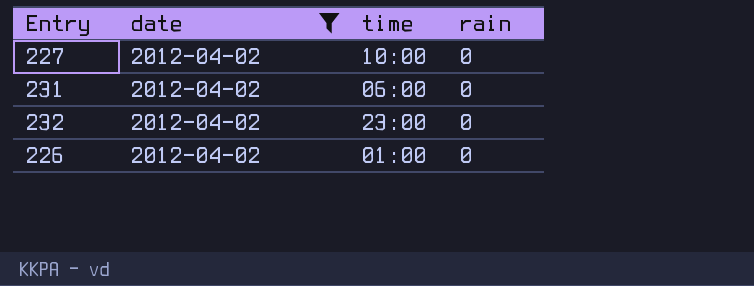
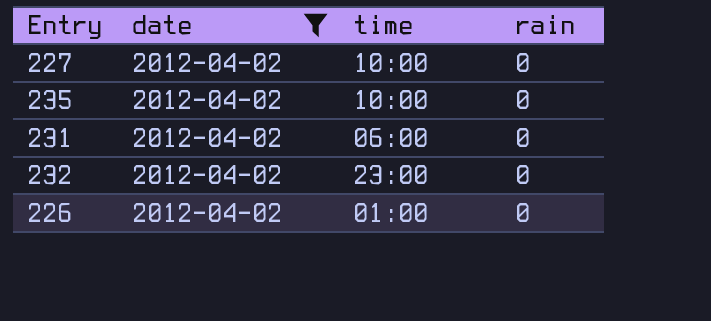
row 235: none -> 2012-04-02 | 10:00 | 0

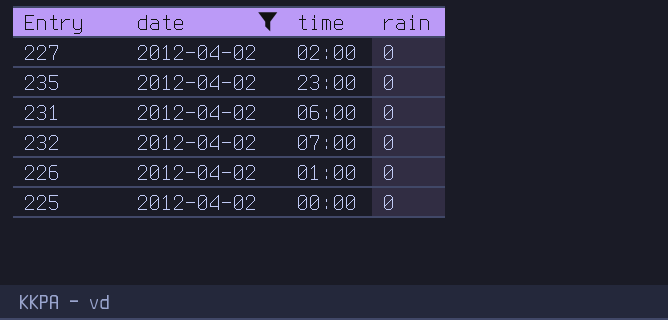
227 | time: 10:00 -> 02:00
235 | time: 10:00 -> 23:00
232 | time: 23:00 -> 07:00
row 225: none -> 2012-04-02 | 00:00 | 0

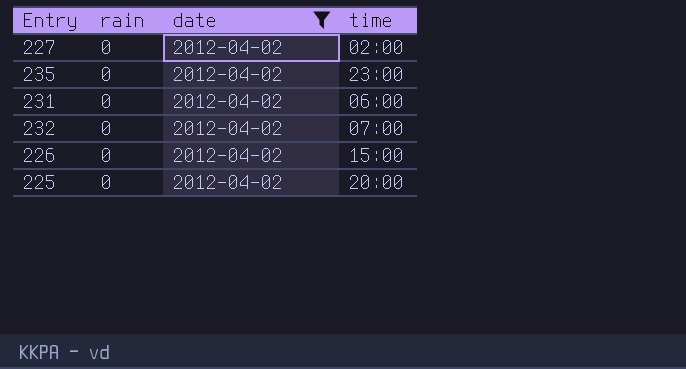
column rain | position: 4 -> 2
226 | time: 01:00 -> 15:00
225 | time: 00:00 -> 20:00

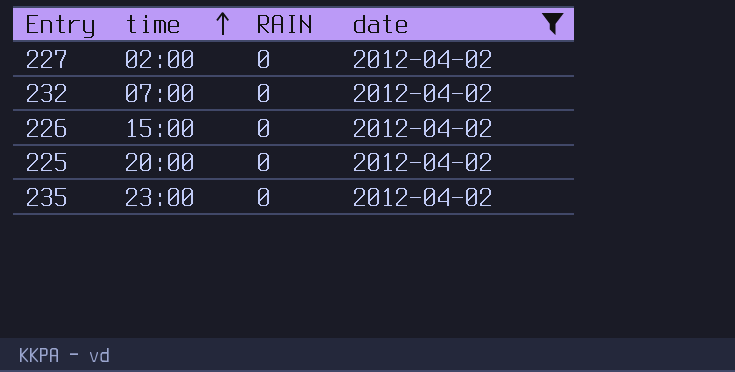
row order: none -> time ascending
column time | position: 4 -> 2
column name: rain -> RAIN
row 231: 0 | 2012-04-02 | 06:00 -> none

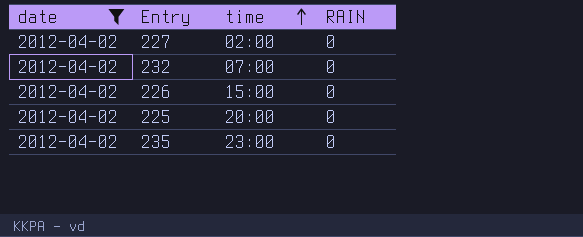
column date | position: 4 -> 1

